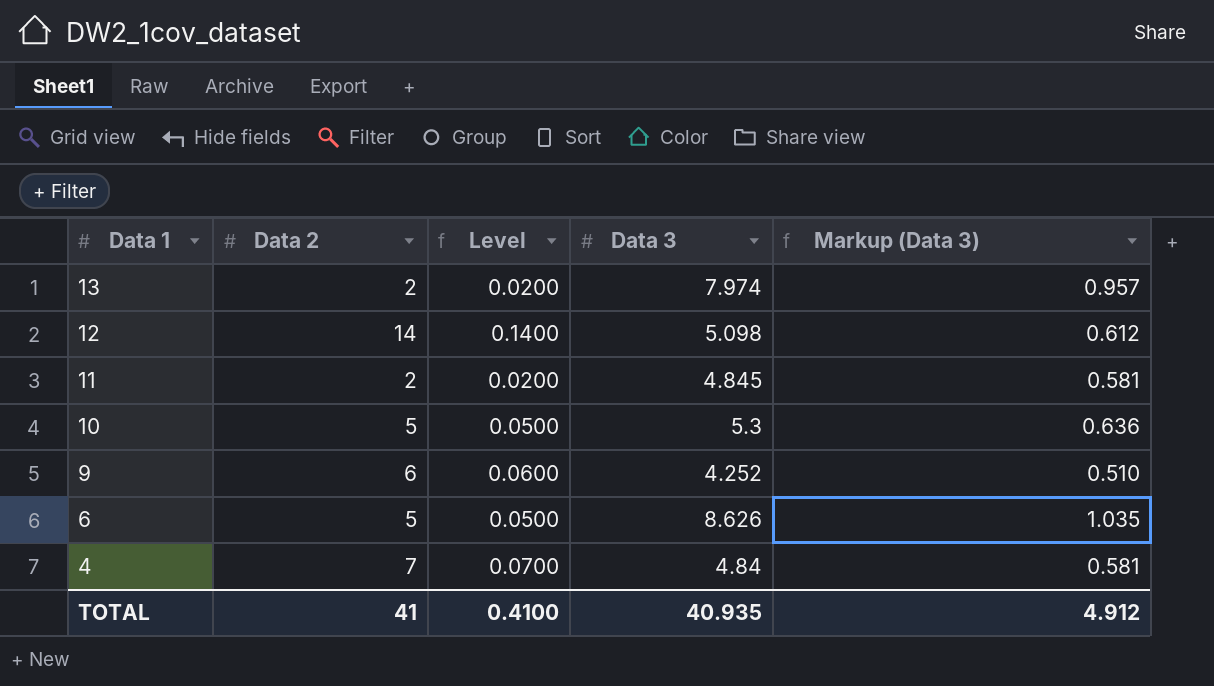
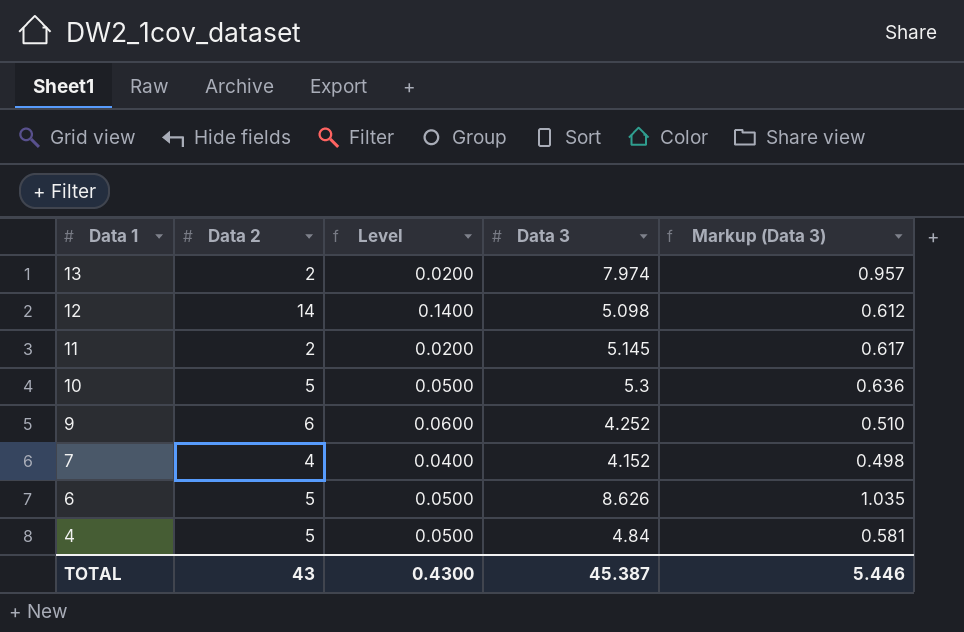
11 | Data 3: 4.845 -> 5.145
11 | Markup (Data 3): 0.581 -> 0.617
row 7: none -> 4 | 0.0400 | 4.152 | 0.498
4 | Data 2: 7 -> 5
4 | Level: 0.0700 -> 0.0500
TOTAL | Data 2: 41 -> 43
TOTAL | Level: 0.4100 -> 0.4300
TOTAL | Data 3: 40.935 -> 45.387
TOTAL | Markup (Data 3): 4.912 -> 5.446

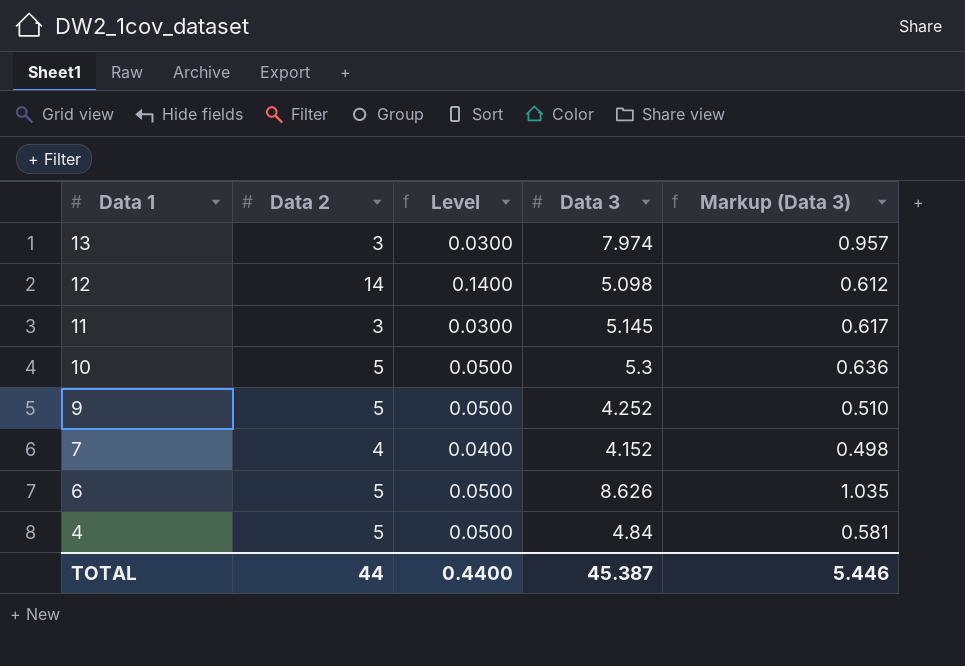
13 | Data 2: 2 -> 3
13 | Level: 0.0200 -> 0.0300
11 | Data 2: 2 -> 3
11 | Level: 0.0200 -> 0.0300
9 | Data 2: 6 -> 5
9 | Level: 0.0600 -> 0.0500
TOTAL | Data 2: 43 -> 44
TOTAL | Level: 0.4300 -> 0.4400

